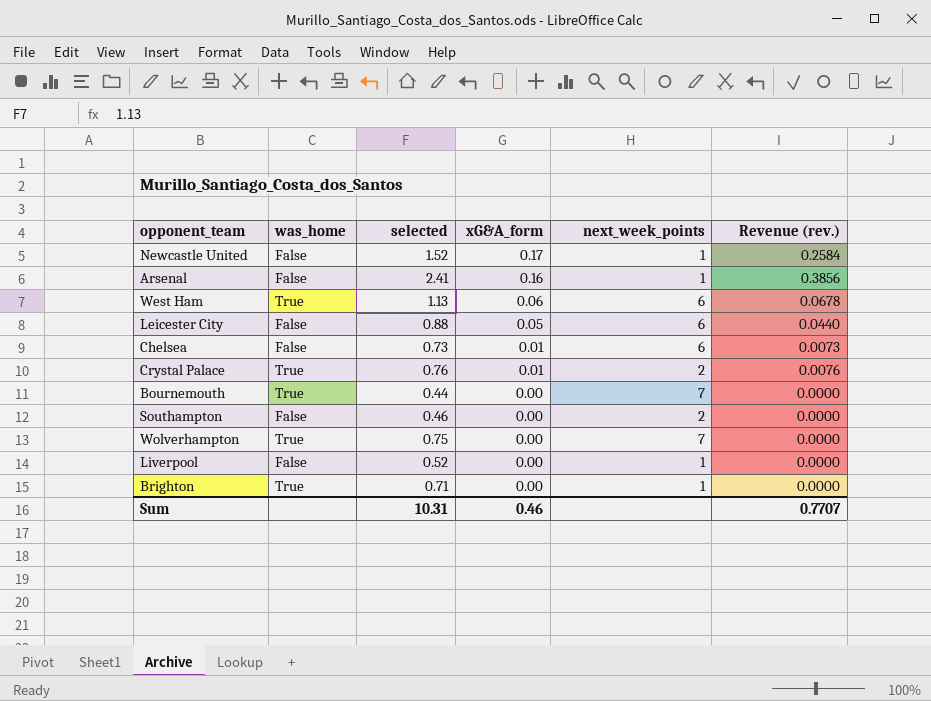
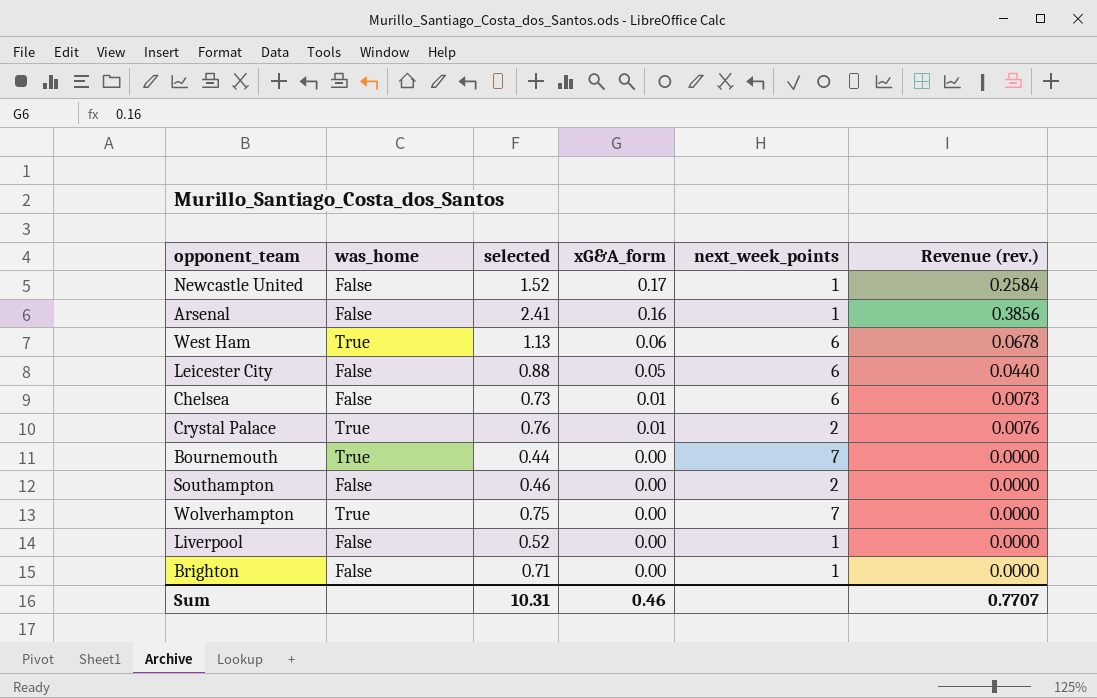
Brighton | was_home: True -> False

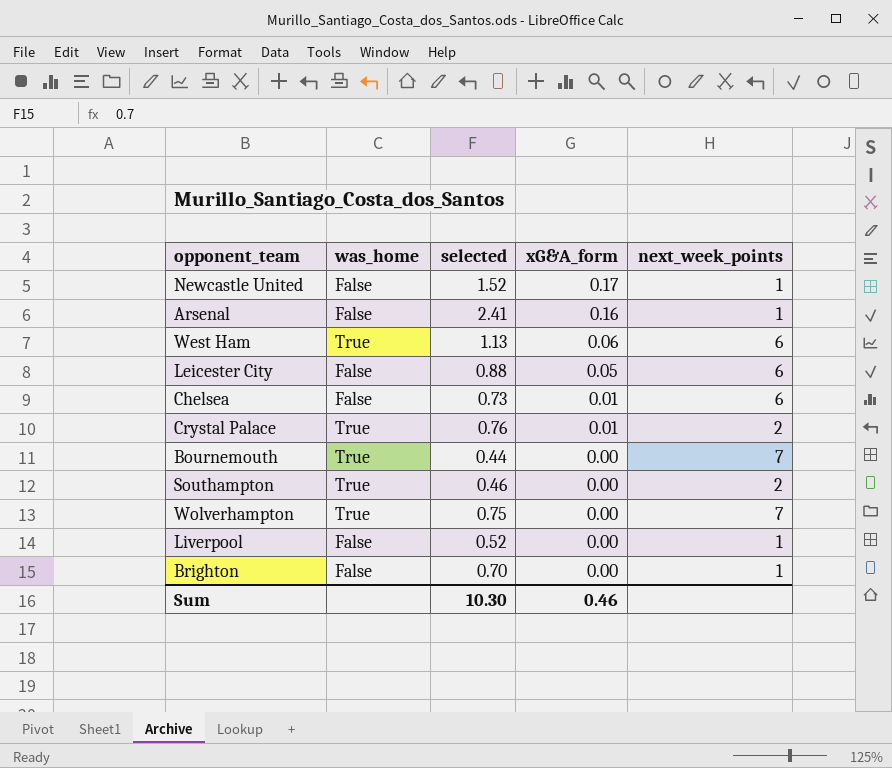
column Revenue (rev.) | formula: [selected] * [xG&A_form] -> none
Southampton | was_home: False -> True
Brighton | selected: 0.71 -> 0.70
Sum | selected: 10.31 -> 10.30

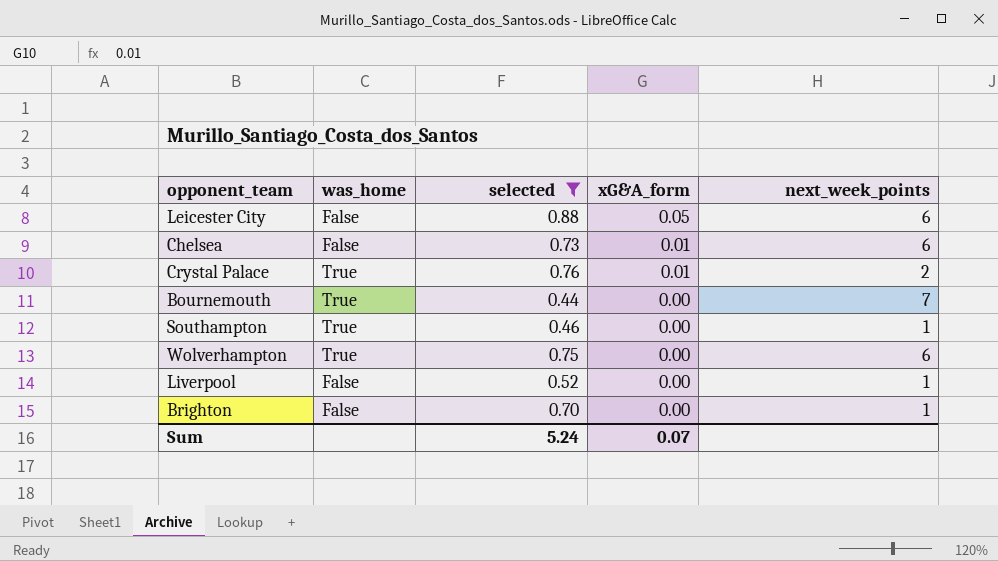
filter: none -> selected <= 0.88
Southampton | next_week_points: 2 -> 1
Wolverhampton | next_week_points: 7 -> 6
Sum | selected: 10.30 -> 5.24
Sum | xG&A_form: 0.46 -> 0.07

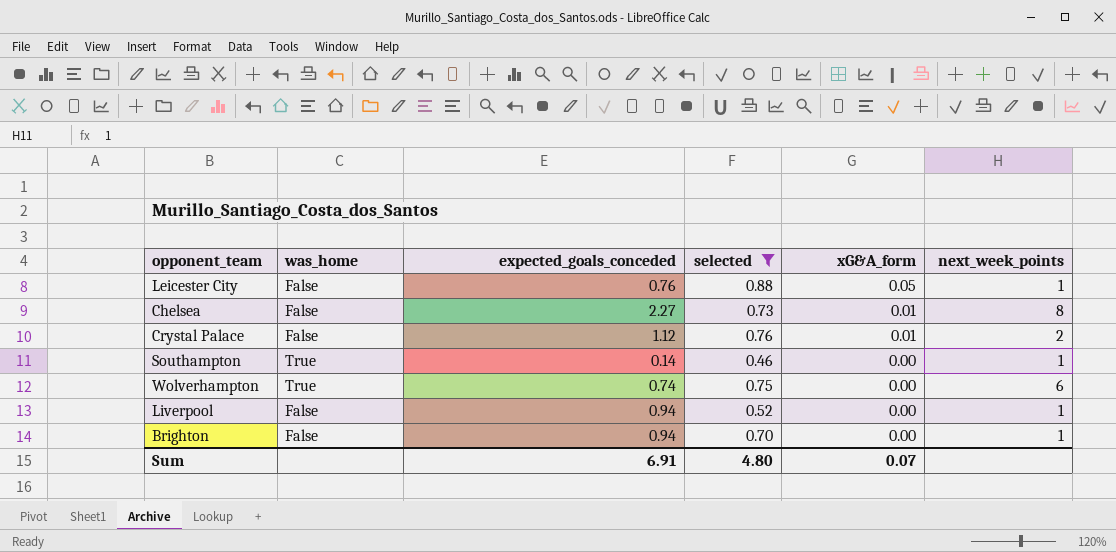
column expected_goals_conceded | position: none -> 3
row Bournemouth: True | 0.44 | 0.00 | 7 -> none
Leicester City | next_week_points: 6 -> 1
Chelsea | next_week_points: 6 -> 8
Crystal Palace | was_home: True -> False
Sum | selected: 5.24 -> 4.80

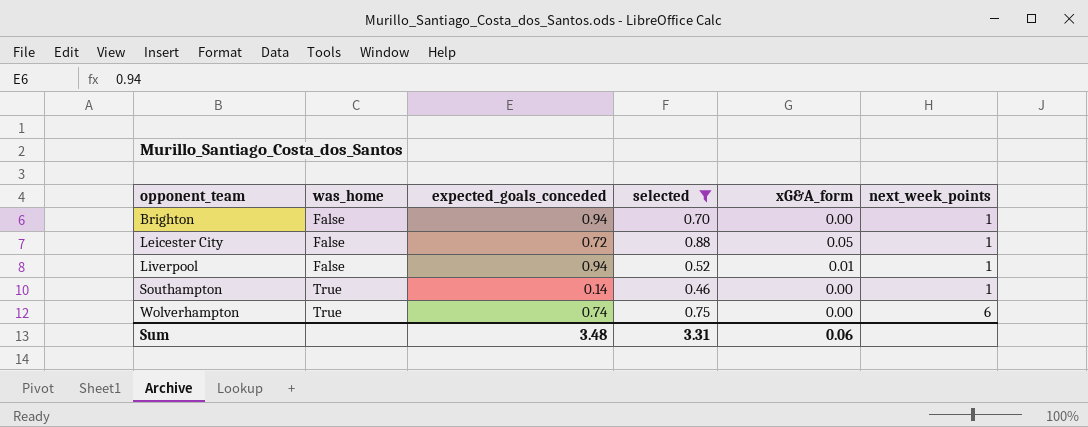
row order: xG&A_form descending -> opponent_team ascending
row Chelsea: False | 2.27 | 0.73 | 0.01 | 8 -> none
row Crystal Palace: False | 1.12 | 0.76 | 0.01 | 2 -> none
Leicester City | expected_goals_conceded: 0.76 -> 0.72
Liverpool | xG&A_form: 0.00 -> 0.01
Sum | expected_goals_conceded: 6.91 -> 3.48
Sum | selected: 4.80 -> 3.31
Sum | xG&A_form: 0.07 -> 0.06

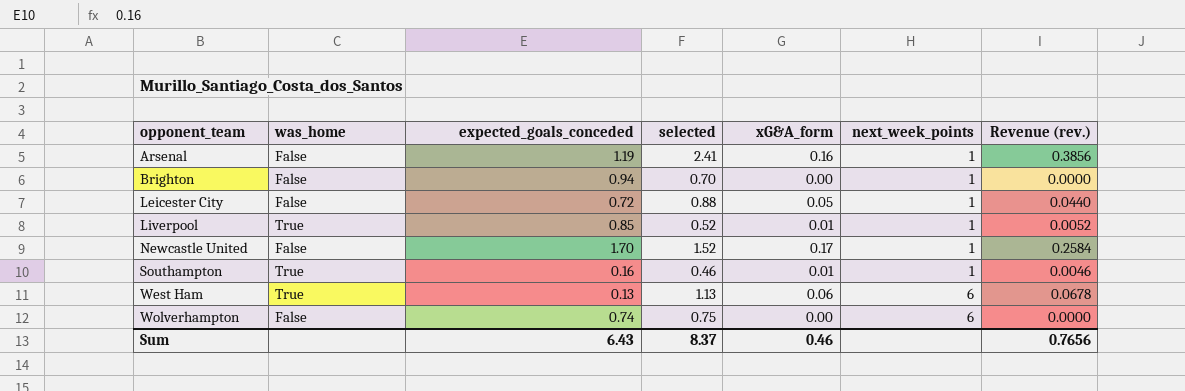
filter: selected <= 0.88 -> none
column Revenue (rev.) | formula: none -> [selected] * [xG&A_form]
Liverpool | was_home: False -> True
Liverpool | expected_goals_conceded: 0.94 -> 0.85
Southampton | expected_goals_conceded: 0.14 -> 0.16
Southampton | xG&A_form: 0.00 -> 0.01
Wolverhampton | was_home: True -> False
Sum | expected_goals_conceded: 3.48 -> 6.43
Sum | selected: 3.31 -> 8.37
Sum | xG&A_form: 0.06 -> 0.46

